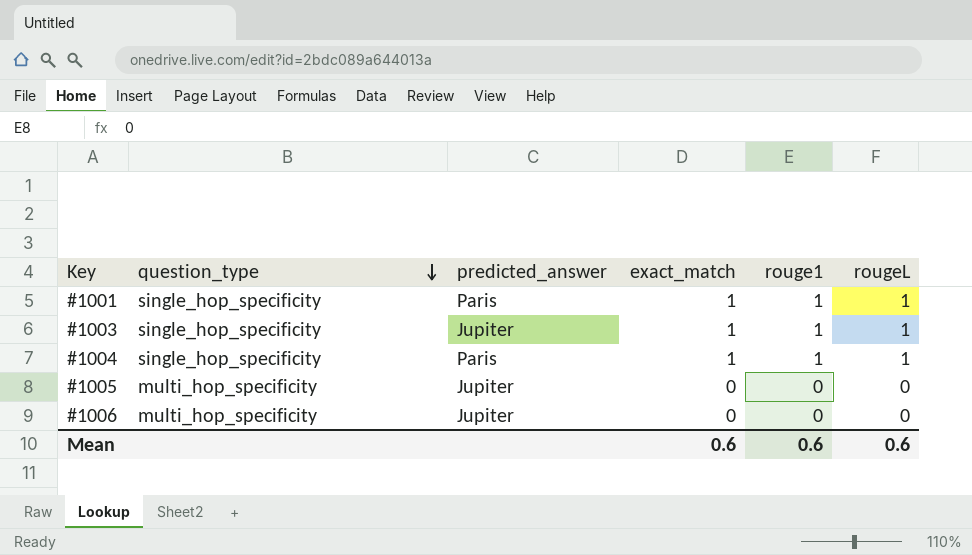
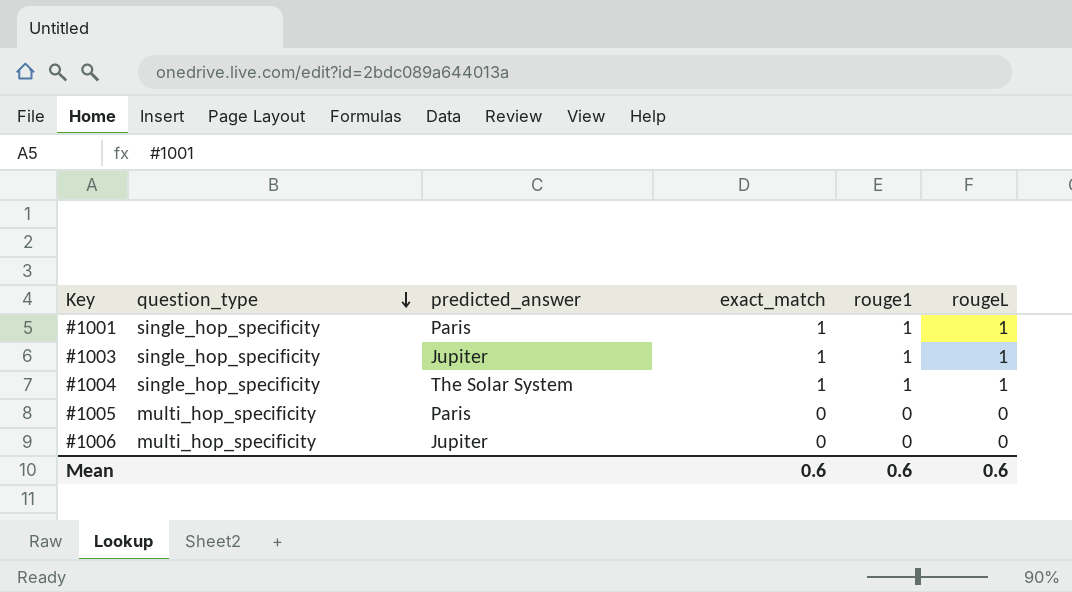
#1004 | predicted_answer: Paris -> The Solar System
#1005 | predicted_answer: Jupiter -> Paris

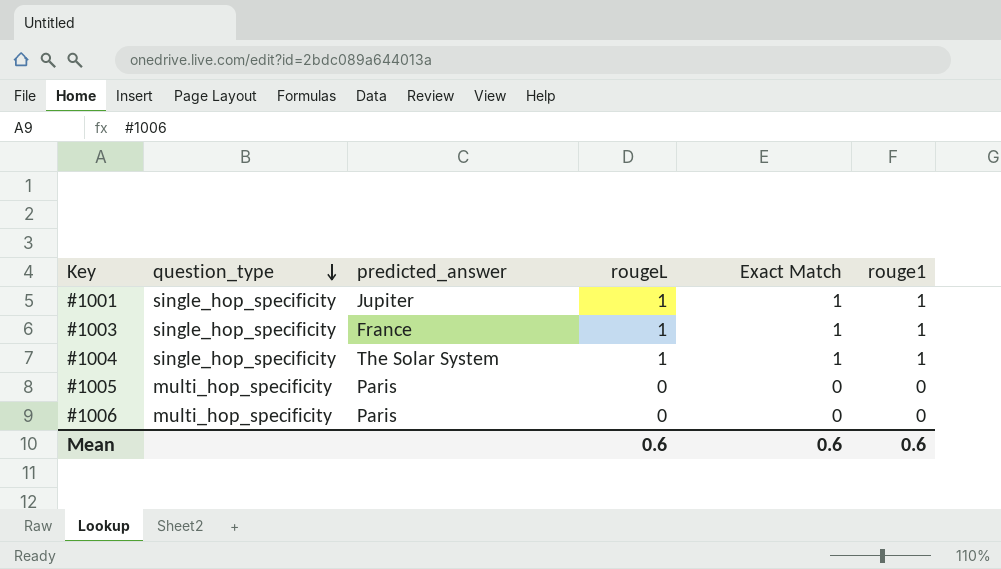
column rougeL | position: 6 -> 4
column name: exact_match -> Exact Match
#1001 | predicted_answer: Paris -> Jupiter
#1003 | predicted_answer: Jupiter -> France
#1006 | predicted_answer: Jupiter -> Paris

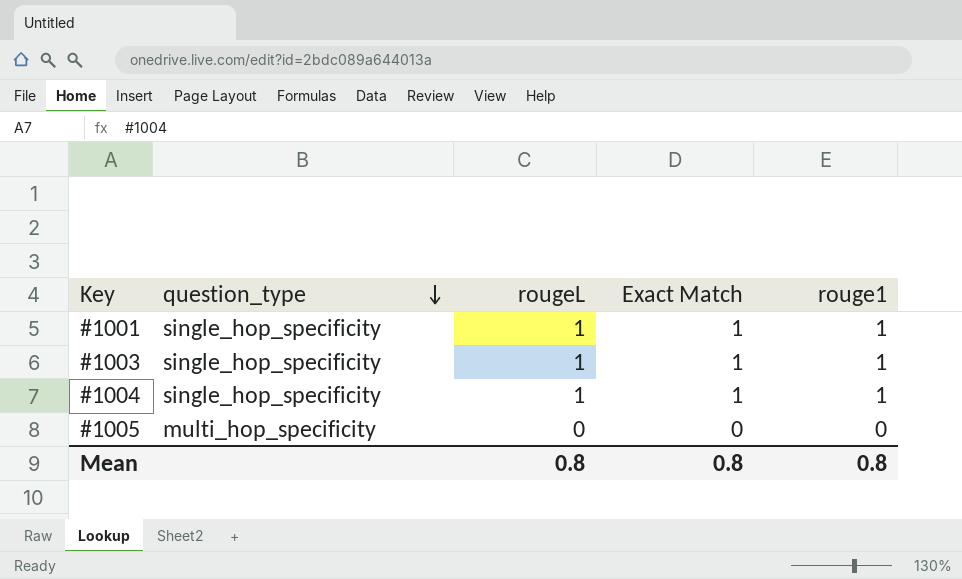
column predicted_answer | position: 3 -> none
row #1006: multi_hop_specificity | Paris | 0 | 0 | 0 -> none
Mean | rougeL: 0.6 -> 0.8
Mean | Exact Match: 0.6 -> 0.8
Mean | rouge1: 0.6 -> 0.8

